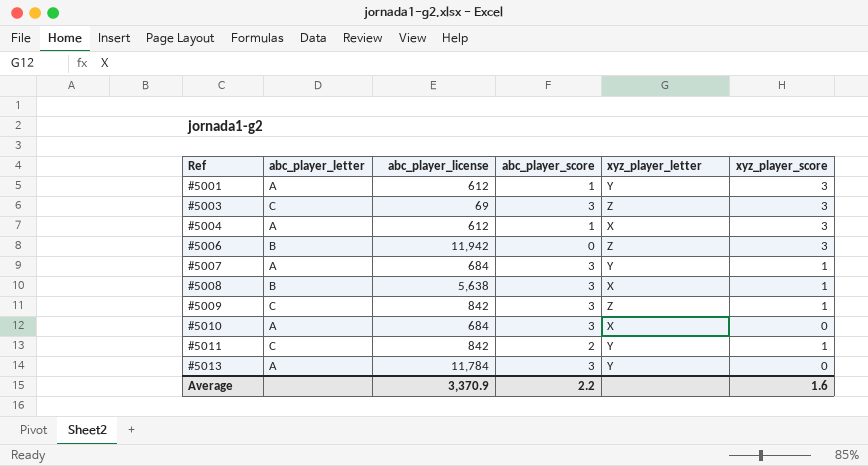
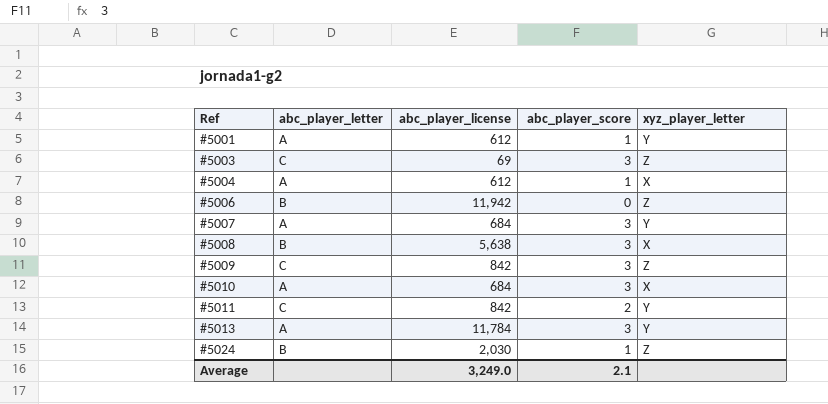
column xyz_player_score | position: 6 -> none
row #5024: none -> B | 2,030 | 1 | Z
Average | abc_player_license: 3,370.9 -> 3,249.0
Average | abc_player_score: 2.2 -> 2.1

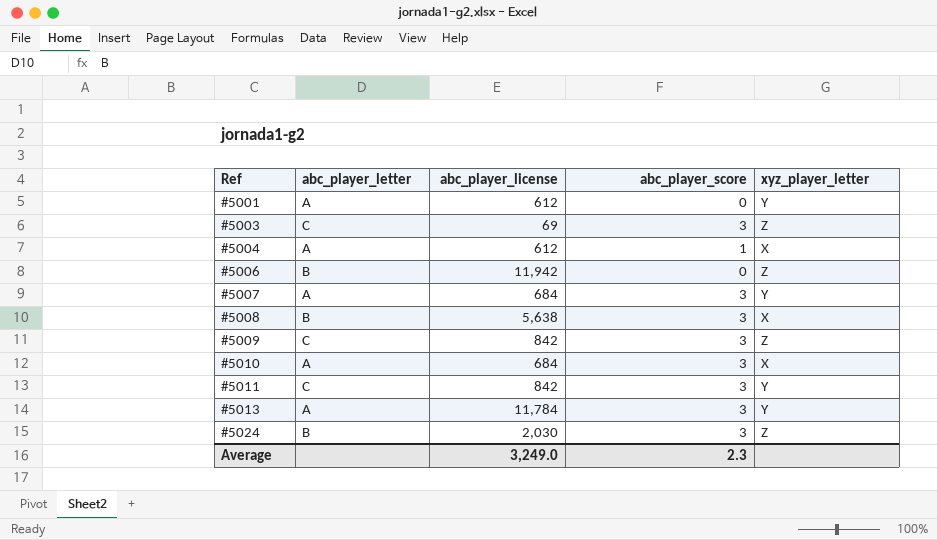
#5001 | abc_player_score: 1 -> 0
#5011 | abc_player_score: 2 -> 3
#5024 | abc_player_score: 1 -> 3
Average | abc_player_score: 2.1 -> 2.3

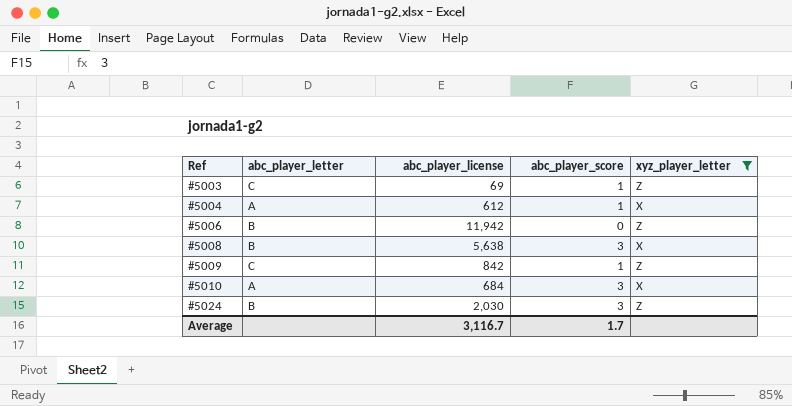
filter: none -> xyz_player_letter != Y
#5003 | abc_player_score: 3 -> 1
#5009 | abc_player_score: 3 -> 1
Average | abc_player_license: 3,249.0 -> 3,116.7
Average | abc_player_score: 2.3 -> 1.7

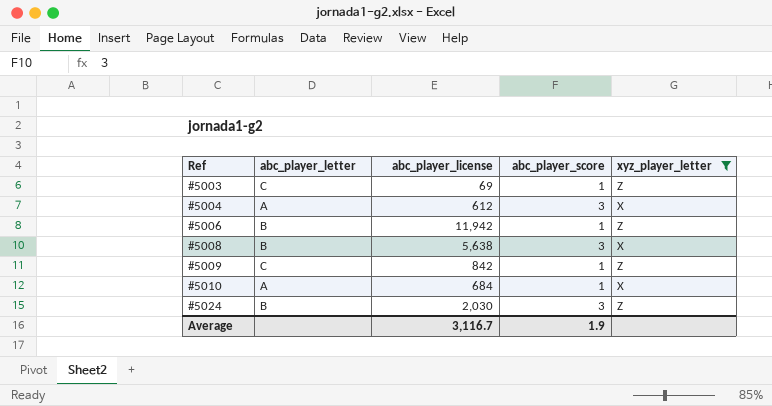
#5004 | abc_player_score: 1 -> 3
#5006 | abc_player_score: 0 -> 1
#5010 | abc_player_score: 3 -> 1
Average | abc_player_score: 1.7 -> 1.9

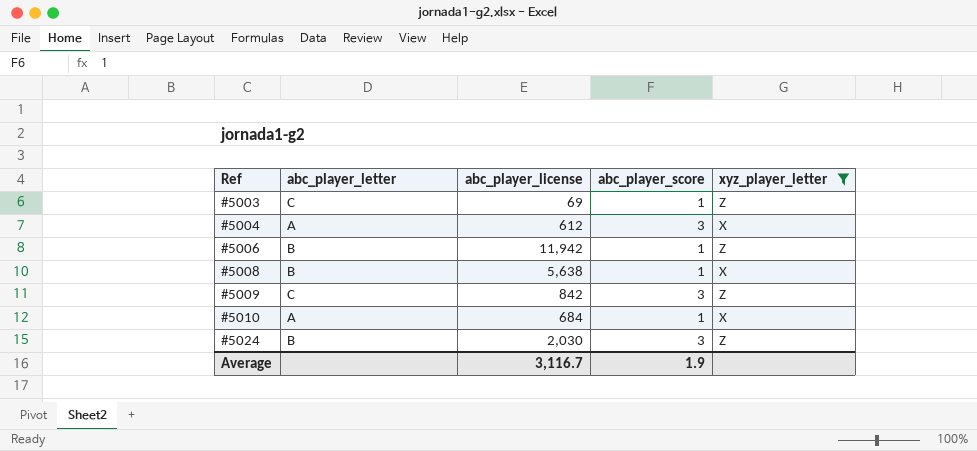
#5008 | abc_player_score: 3 -> 1
#5009 | abc_player_score: 1 -> 3

